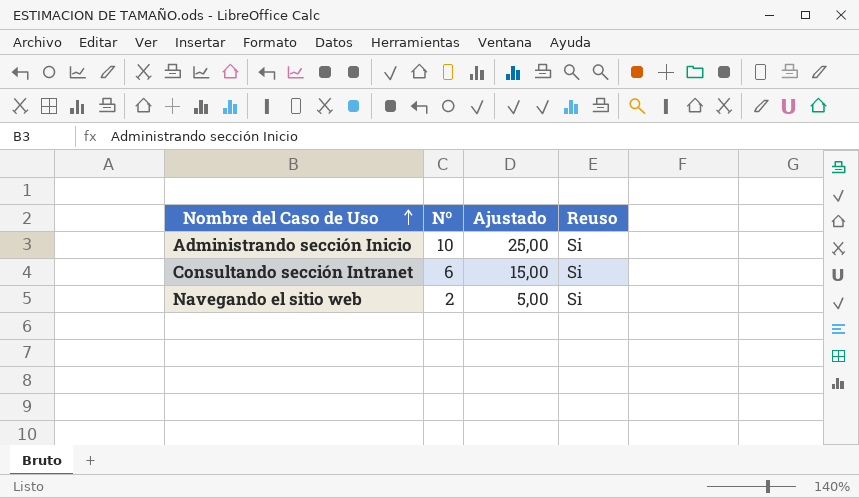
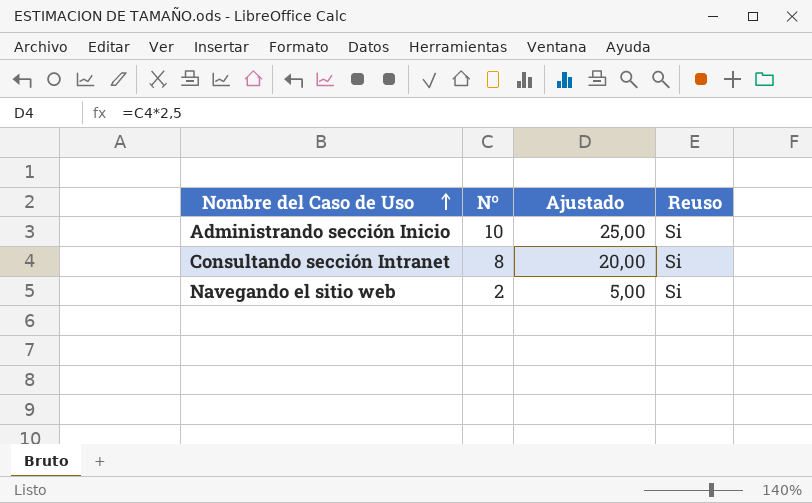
Consultando sección Intranet | Nº: 6 -> 8
Consultando sección Intranet | Ajustado: 15,00 -> 20,00

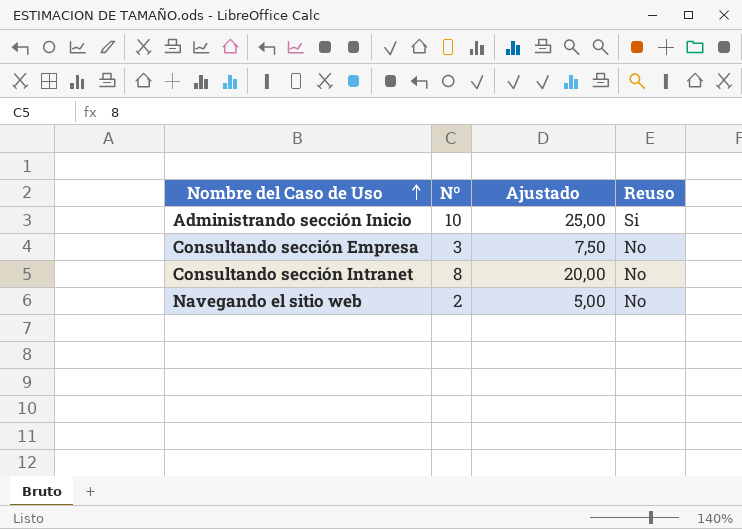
row Consultando sección Empresa: none -> 3 | 7,50 | No
Consultando sección Intranet | Reuso: Si -> No
Navegando el sitio web | Reuso: Si -> No

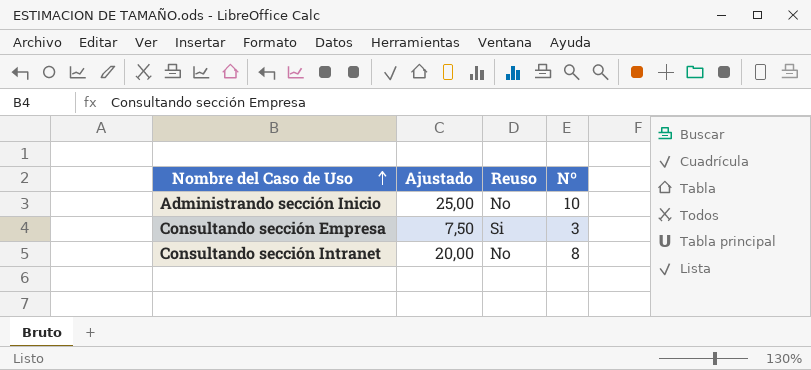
column Nº | position: 2 -> 4
row Navegando el sitio web: 2 | 5,00 | No -> none
Administrando sección Inicio | Reuso: Si -> No
Consultando sección Empresa | Reuso: No -> Si

